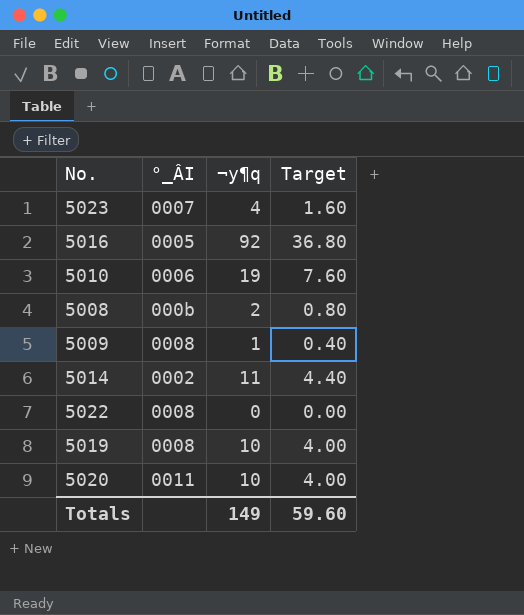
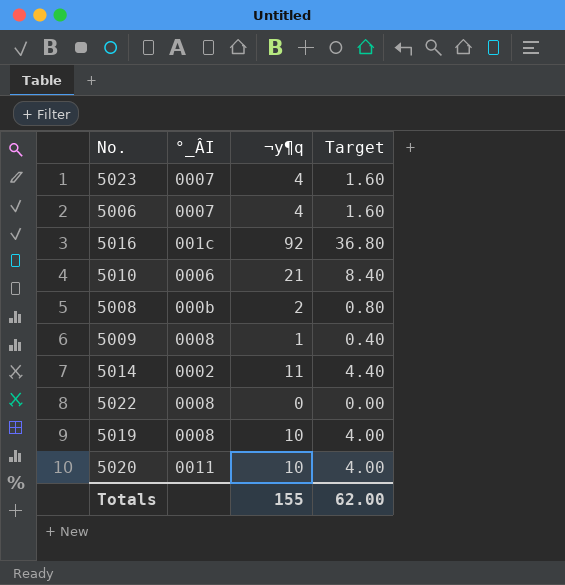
row 5006: none -> 0007 | 4 | 1.60
5016 | °_ÂI: 0005 -> 001c
5010 | ¬y¶q: 19 -> 21
5010 | Target: 7.60 -> 8.40
Totals | ¬y¶q: 149 -> 155
Totals | Target: 59.60 -> 62.00

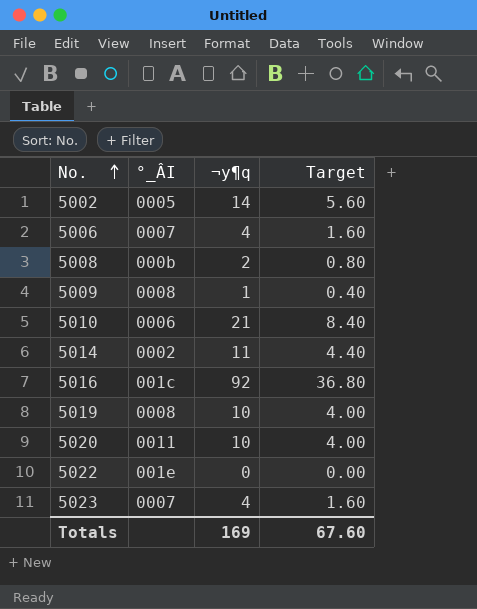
row order: none -> No. ascending
row 5002: none -> 0005 | 14 | 5.60
5022 | °_ÂI: 0008 -> 001e
Totals | ¬y¶q: 155 -> 169
Totals | Target: 62.00 -> 67.60

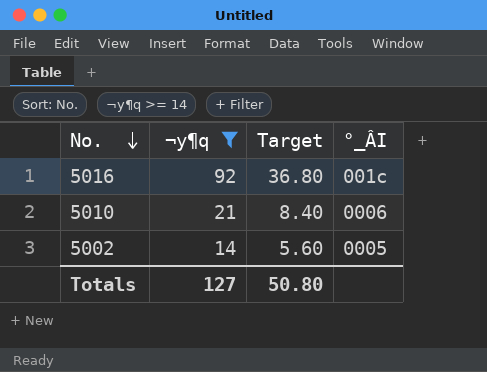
filter: none -> ¬y¶q >= 14
row order: No. ascending -> No. descending
column °_ÂI | position: 2 -> 4
Totals | ¬y¶q: 169 -> 127
Totals | Target: 67.60 -> 50.80

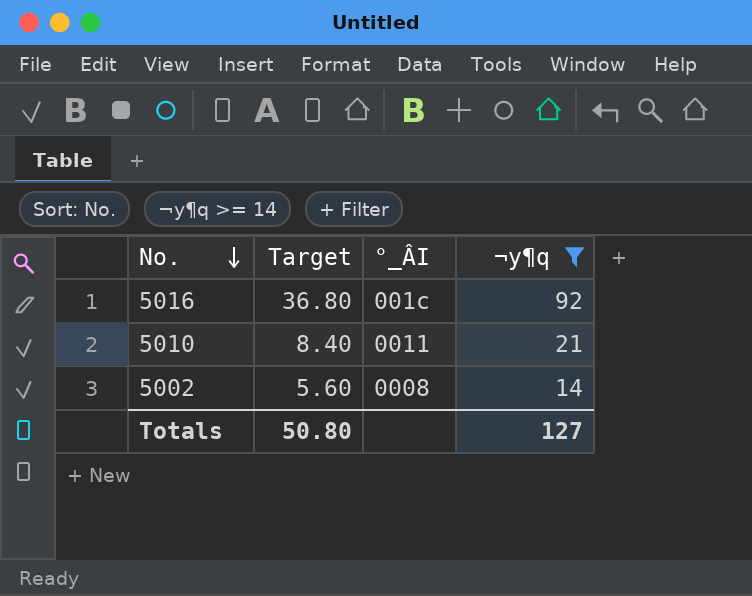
column ¬y¶q | position: 2 -> 4
5010 | °_ÂI: 0006 -> 0011
5002 | °_ÂI: 0005 -> 0008

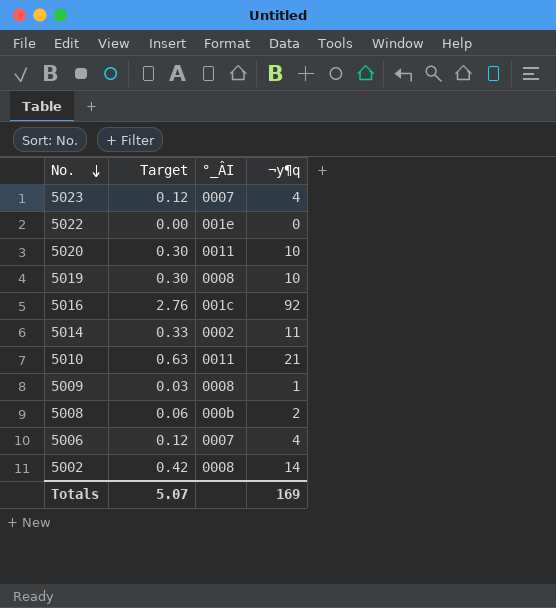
filter: ¬y¶q >= 14 -> none
column Target | formula: [¬y¶q] * 0.4 -> [¬y¶q] * 0.03
Totals | Target: 50.80 -> 5.07
Totals | ¬y¶q: 127 -> 169

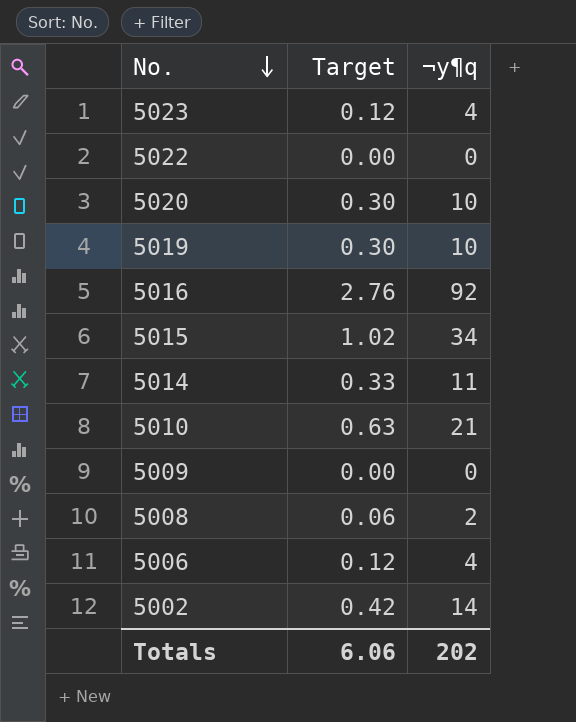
column °_ÂI | position: 3 -> none
row 5015: none -> 1.02 | 34
5009 | Target: 0.03 -> 0.00
5009 | ¬y¶q: 1 -> 0
Totals | Target: 5.07 -> 6.06
Totals | ¬y¶q: 169 -> 202

